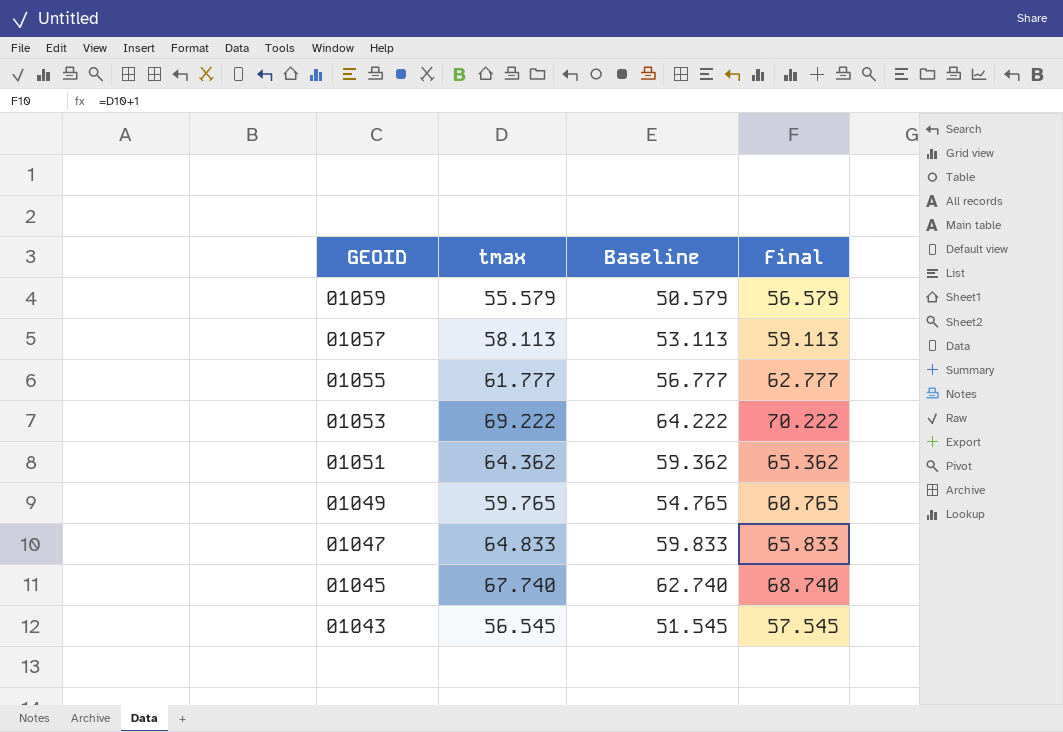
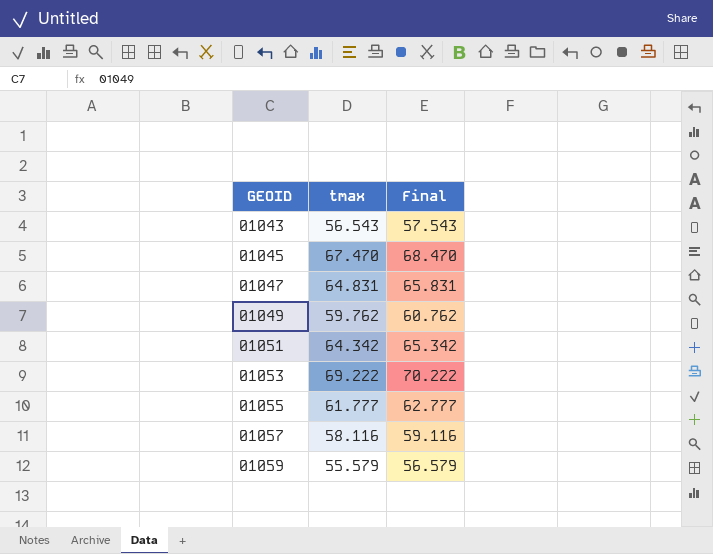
row order: GEOID descending -> GEOID ascending
column Baseline | formula: [tmax] - 5 -> none
01043 | tmax: 56.545 -> 56.543
01043 | Final: 57.545 -> 57.543
01045 | tmax: 67.740 -> 67.470
01045 | Final: 68.740 -> 68.470
01047 | tmax: 64.833 -> 64.831
01047 | Final: 65.833 -> 65.831
01049 | tmax: 59.765 -> 59.762
01049 | Final: 60.765 -> 60.762
01051 | tmax: 64.362 -> 64.342
01051 | Final: 65.362 -> 65.342
01057 | tmax: 58.113 -> 58.116
01057 | Final: 59.113 -> 59.116

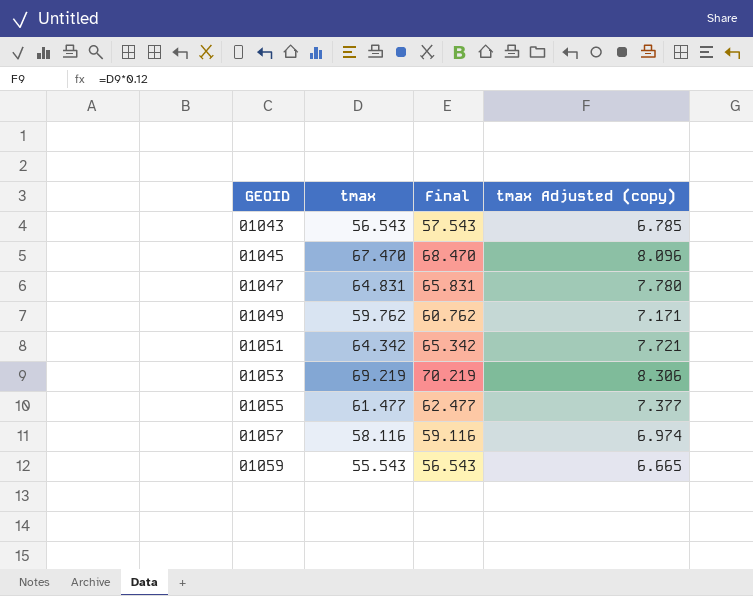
column tmax Adjusted (copy) | formula: none -> [tmax] * 0.12
01053 | tmax: 69.222 -> 69.219
01053 | Final: 70.222 -> 70.219
01055 | tmax: 61.777 -> 61.477
01055 | Final: 62.777 -> 62.477
01059 | tmax: 55.579 -> 55.543
01059 | Final: 56.579 -> 56.543

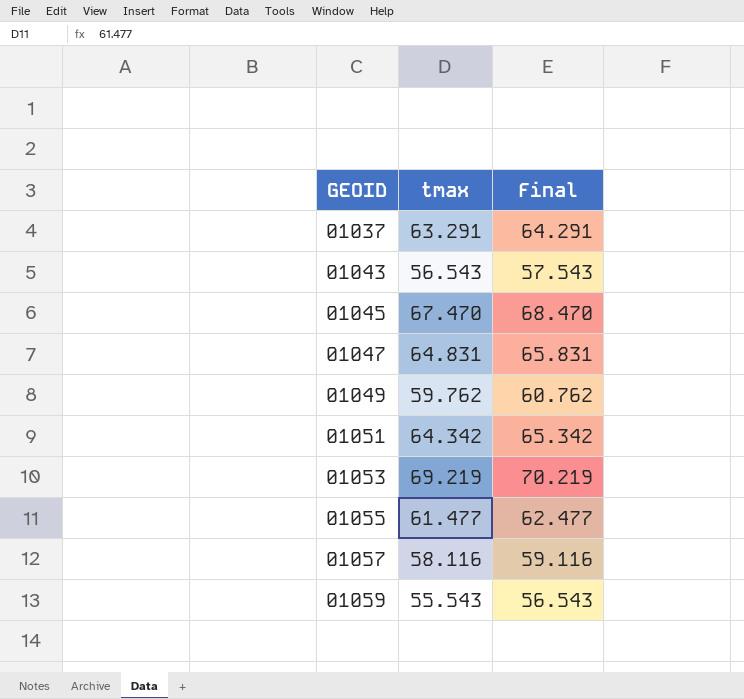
column tmax Adjusted (copy) | formula: [tmax] * 0.12 -> none
row 01037: none -> 63.291 | 64.291

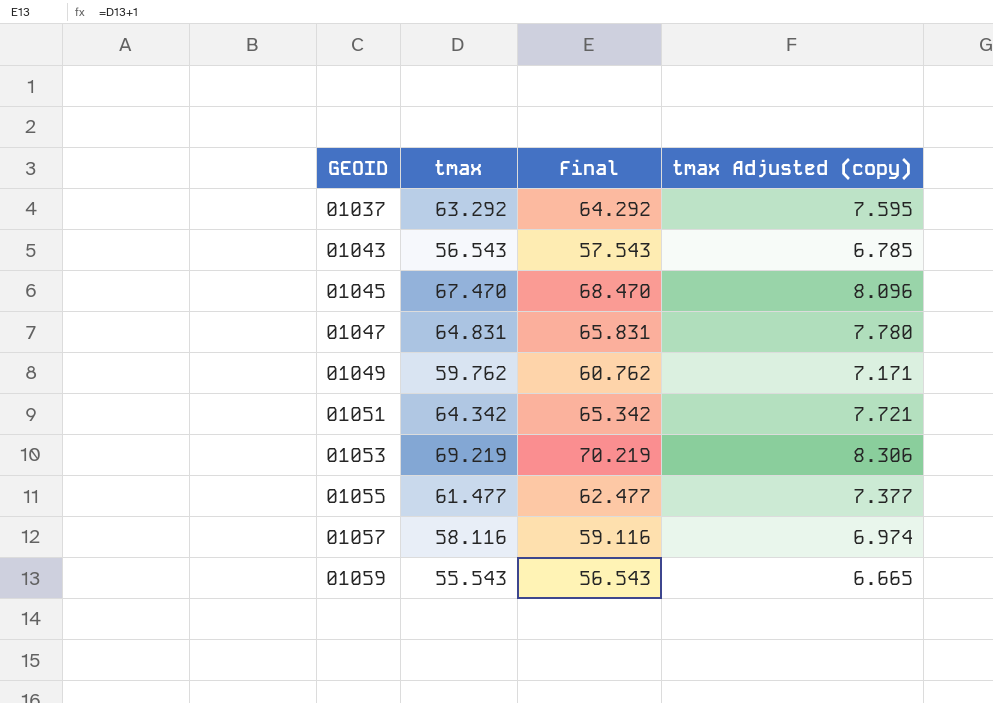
column tmax Adjusted (copy) | formula: none -> [tmax] * 0.12
01037 | tmax: 63.291 -> 63.292
01037 | Final: 64.291 -> 64.292

